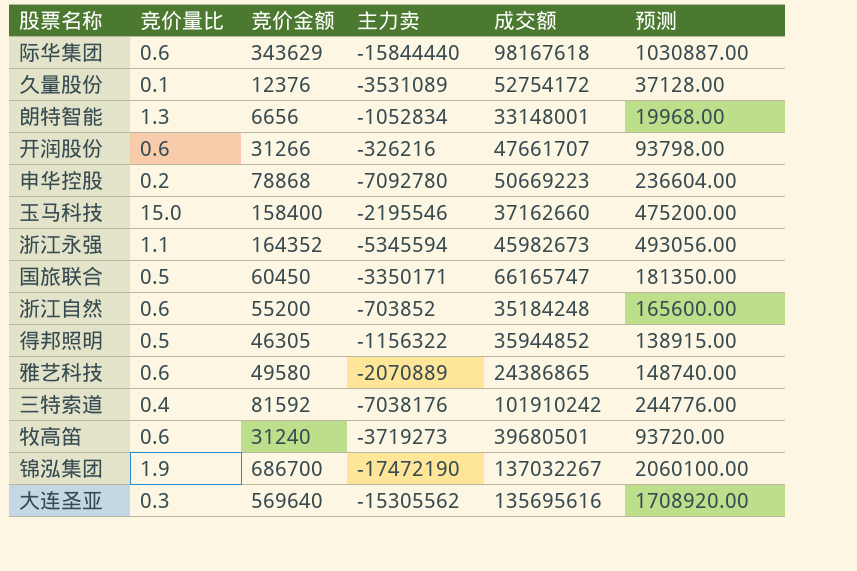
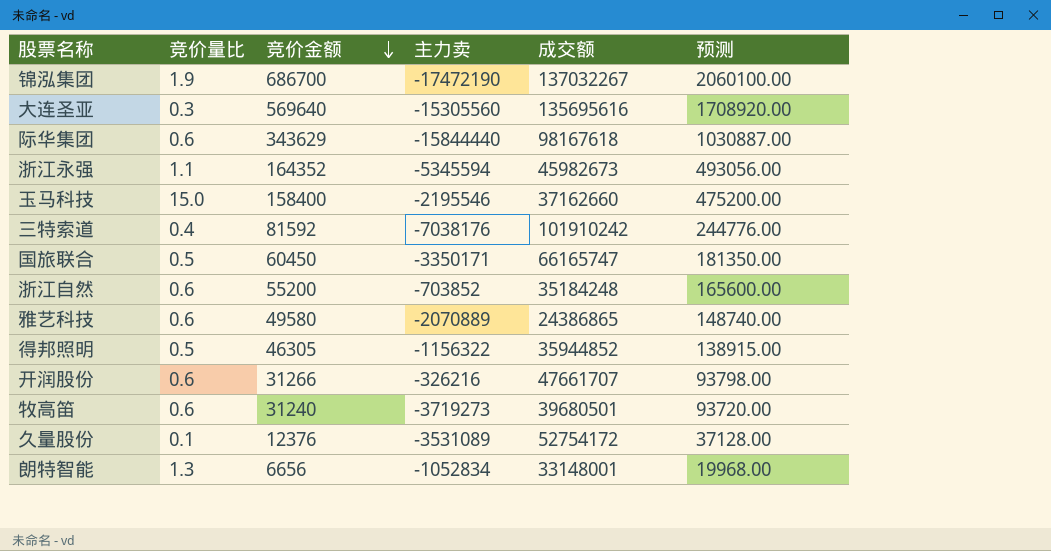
row order: none -> 竞价金额 descending
row 申华控股: 0.2 | 78868 | -7092780 | 50669223 | 236604.00 -> none
大连圣亚 | 主力卖: -15305562 -> -15305560

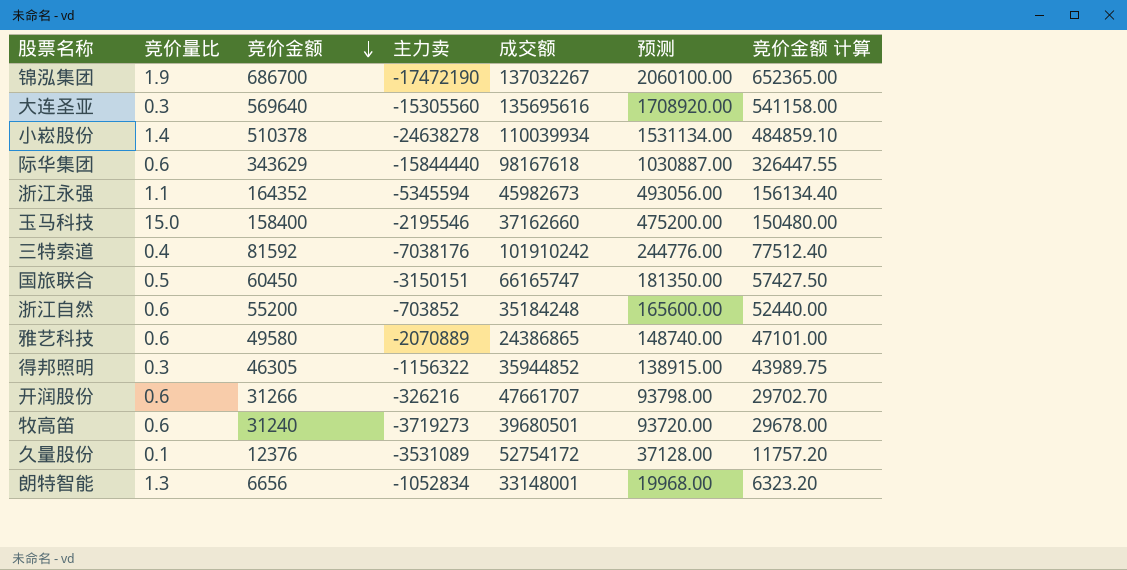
column 竞价金额 计算 | formula: none -> [竞价金额] * 0.95
row 小崧股份: none -> 1.4 | 510378 | -24638278 | 110039934 | 1531134.00 | 484859.10
国旅联合 | 主力卖: -3350171 -> -3150151
得邦照明 | 竞价量比: 0.5 -> 0.3

